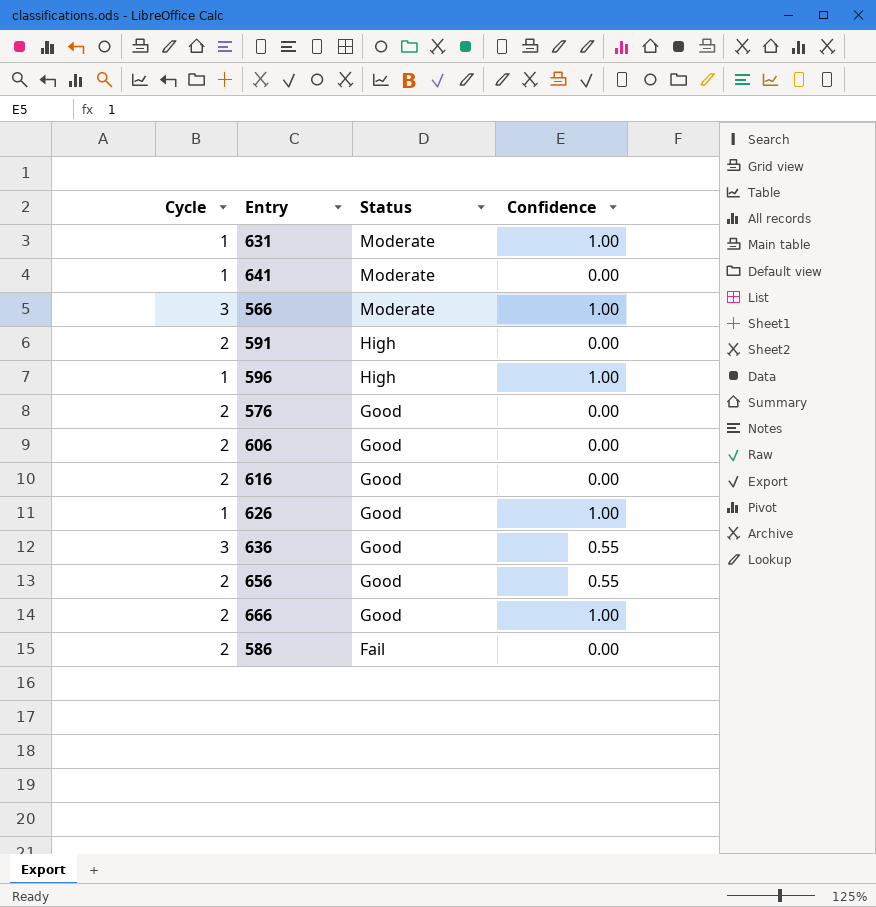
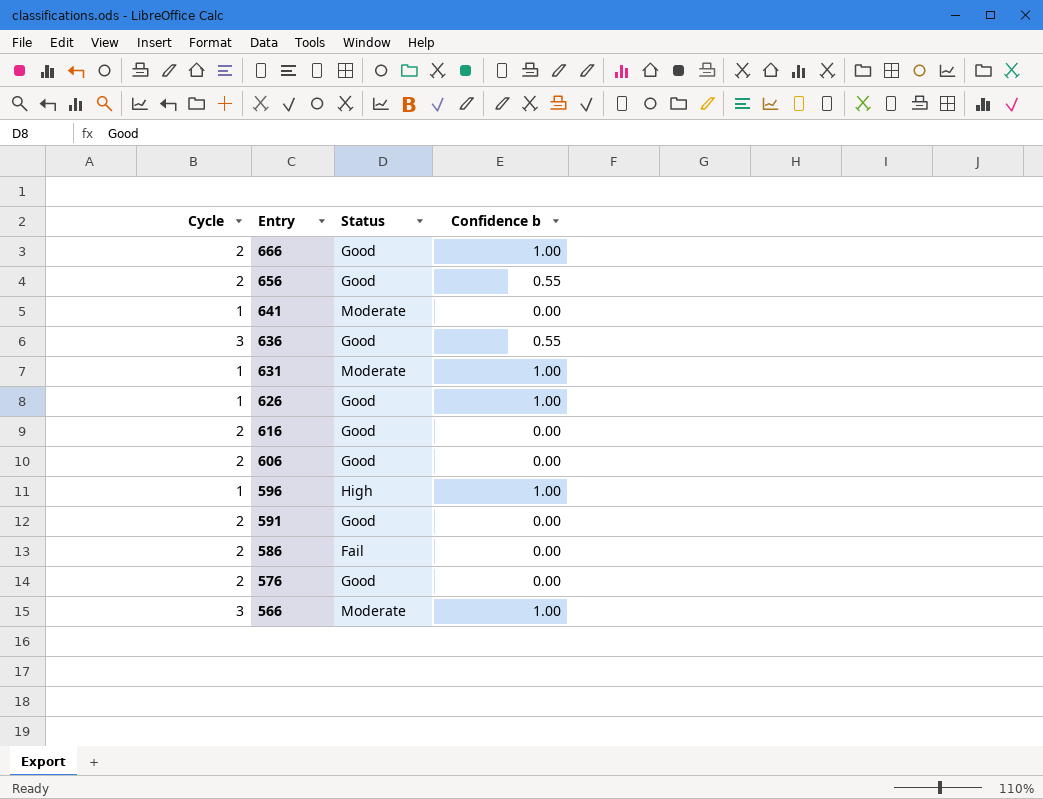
row order: Status descending -> Entry descending
column name: Confidence -> Confidence b
591 | Status: High -> Good

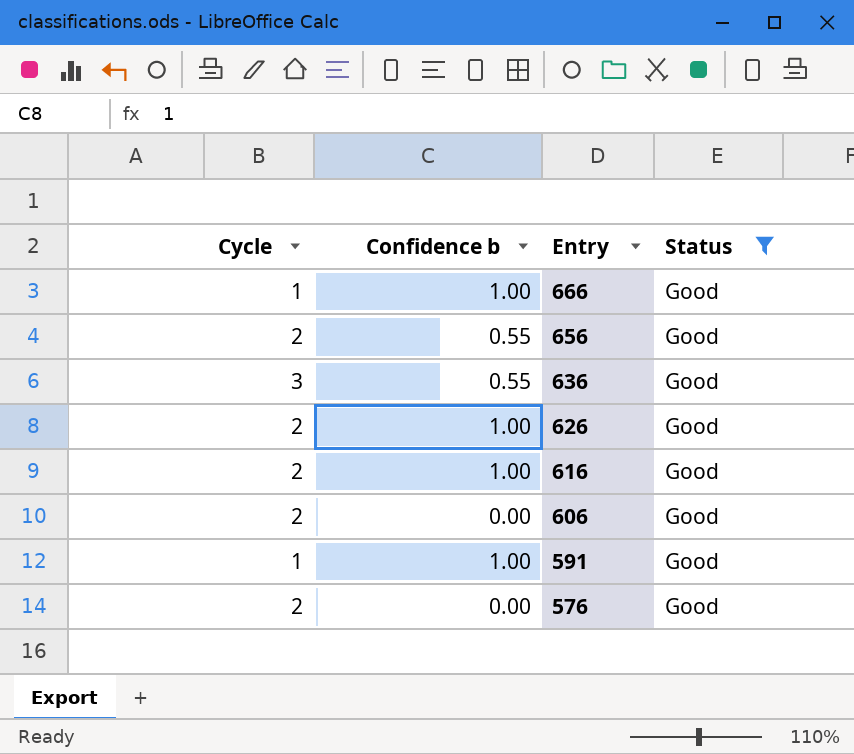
filter: none -> Status = Good
column Confidence b | position: 4 -> 2
666 | Cycle: 2 -> 1
626 | Cycle: 1 -> 2
616 | Confidence b: 0.00 -> 1.00
591 | Cycle: 2 -> 1
591 | Confidence b: 0.00 -> 1.00

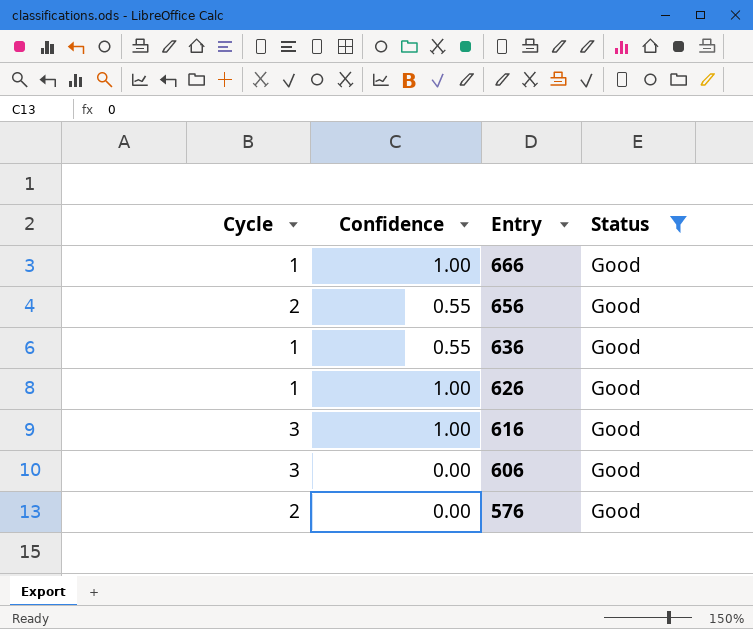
column name: Confidence b -> Confidence
row 591: 1 | 1.00 | Good -> none
636 | Cycle: 3 -> 1
626 | Cycle: 2 -> 1
616 | Cycle: 2 -> 3
606 | Cycle: 2 -> 3

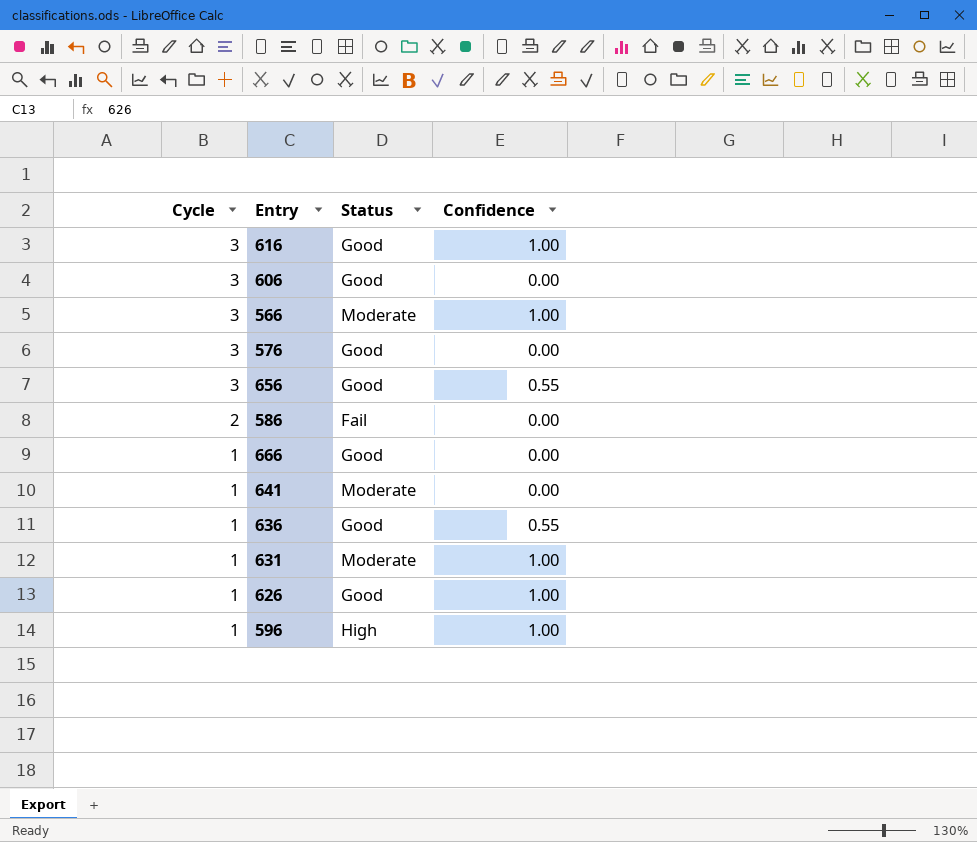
filter: Status = Good -> none
row order: Entry descending -> Cycle descending
column Confidence | position: 2 -> 4
576 | Cycle: 2 -> 3
656 | Cycle: 2 -> 3
666 | Confidence: 1.00 -> 0.00

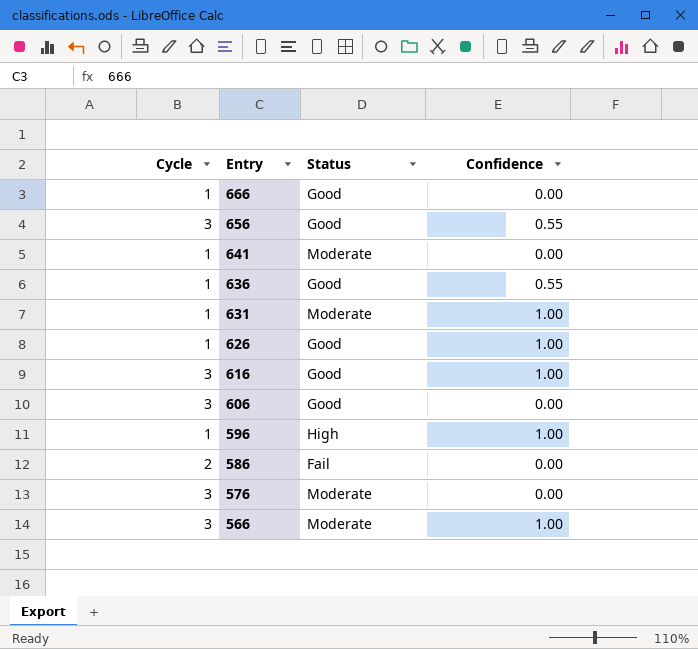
row order: Cycle descending -> Entry descending
576 | Status: Good -> Moderate

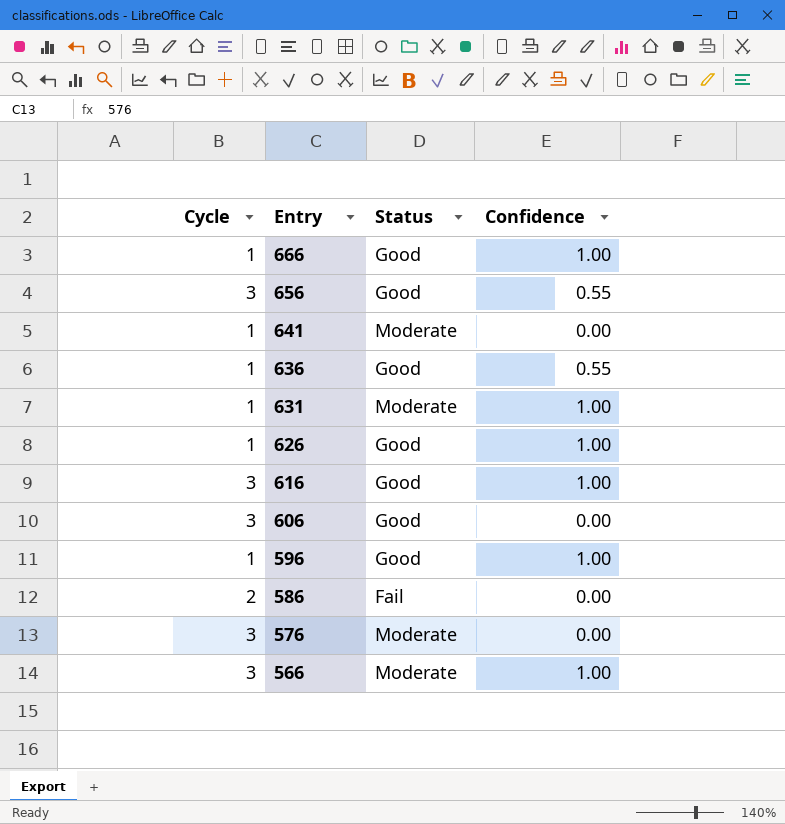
666 | Confidence: 0.00 -> 1.00
596 | Status: High -> Good

